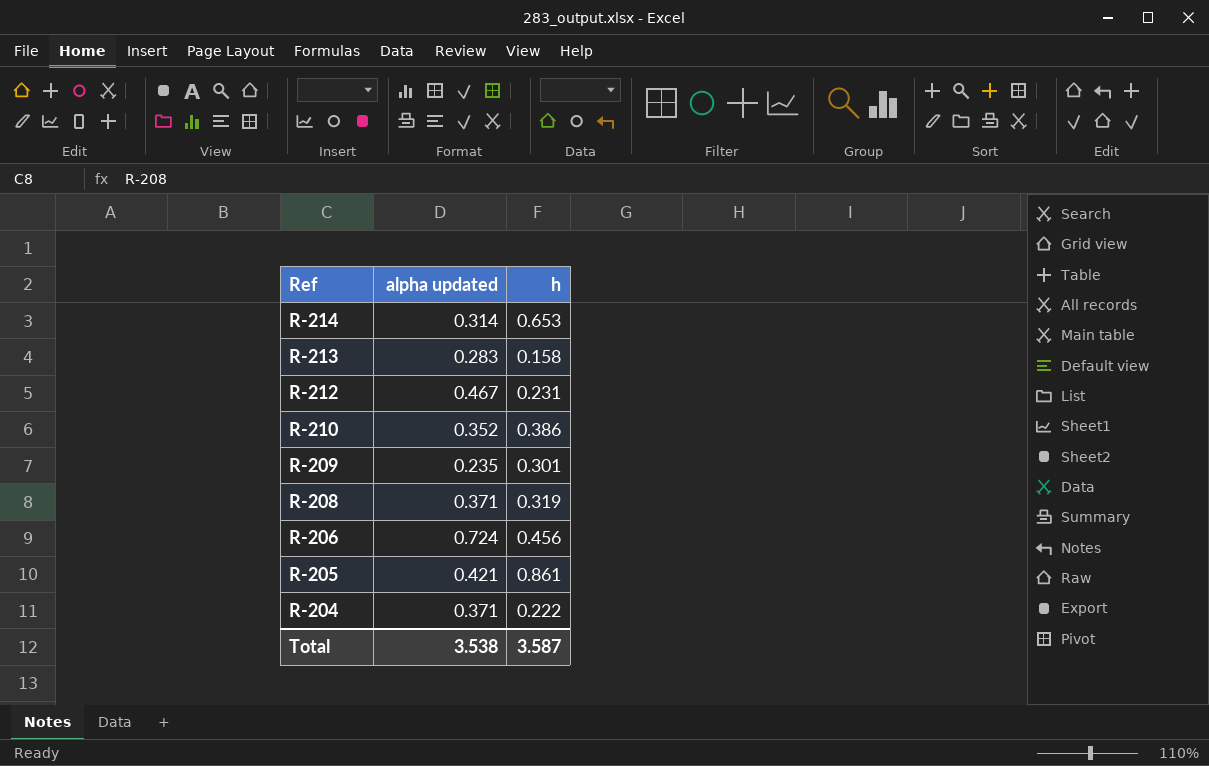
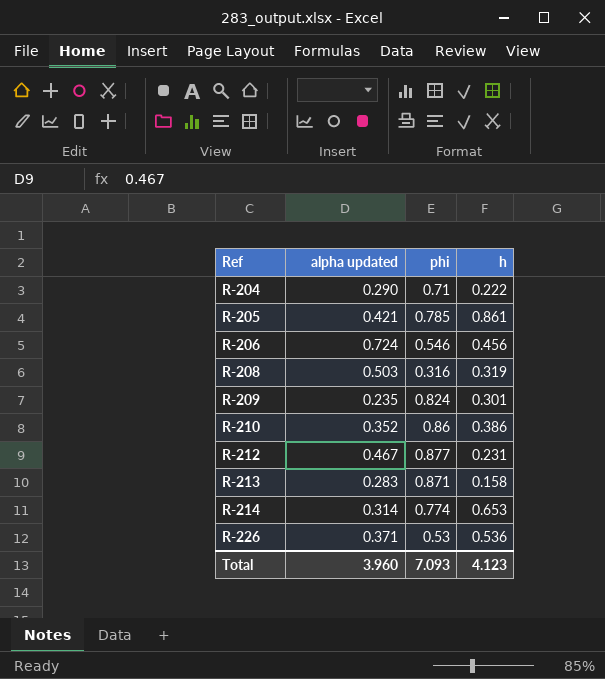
row order: Ref descending -> Ref ascending
column phi | position: none -> 3
R-204 | alpha updated: 0.371 -> 0.290
R-208 | alpha updated: 0.371 -> 0.503
row R-226: none -> 0.371 | 0.53 | 0.536
Total | alpha updated: 3.538 -> 3.960
Total | h: 3.587 -> 4.123

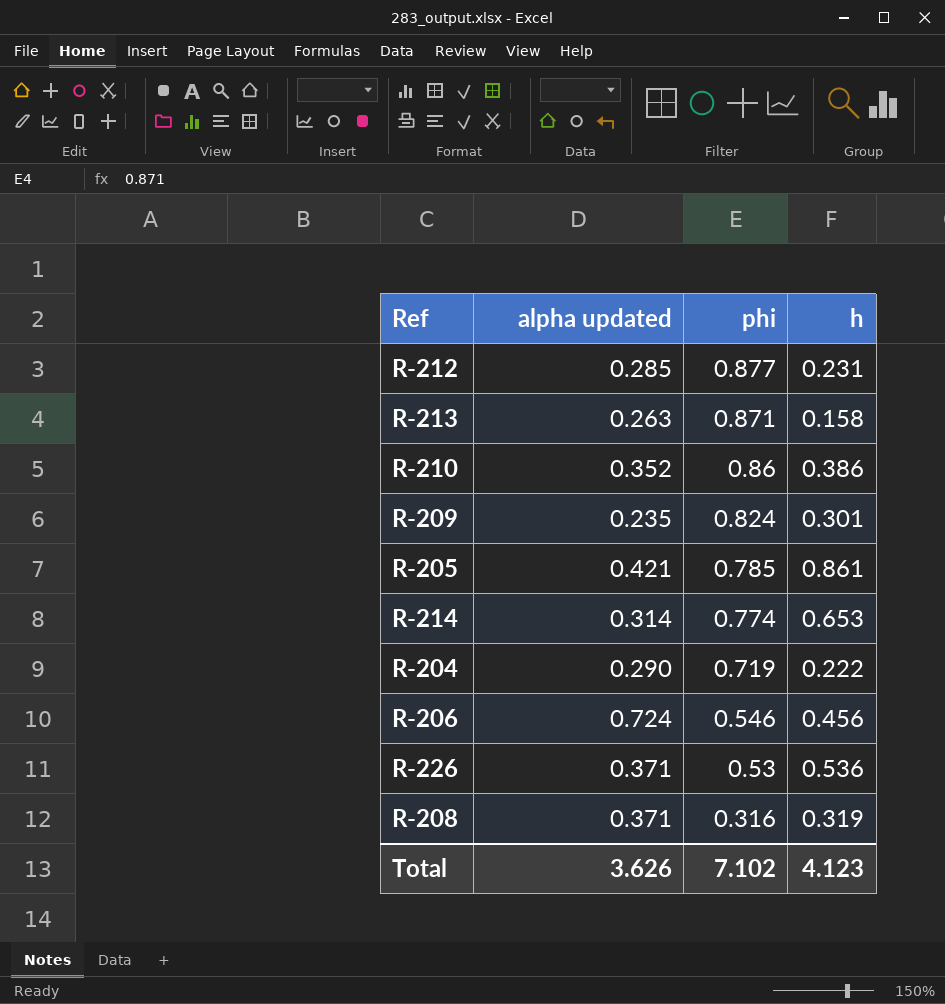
row order: Ref ascending -> phi descending
R-212 | alpha updated: 0.467 -> 0.285
R-213 | alpha updated: 0.283 -> 0.263
R-204 | phi: 0.71 -> 0.719
R-208 | alpha updated: 0.503 -> 0.371
Total | alpha updated: 3.960 -> 3.626
Total | phi: 7.093 -> 7.102

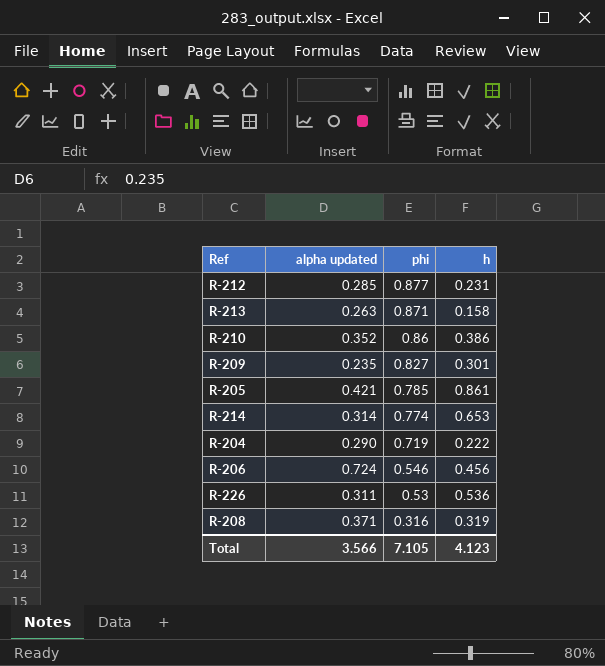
R-209 | phi: 0.824 -> 0.827
R-226 | alpha updated: 0.371 -> 0.311
Total | alpha updated: 3.626 -> 3.566
Total | phi: 7.102 -> 7.105

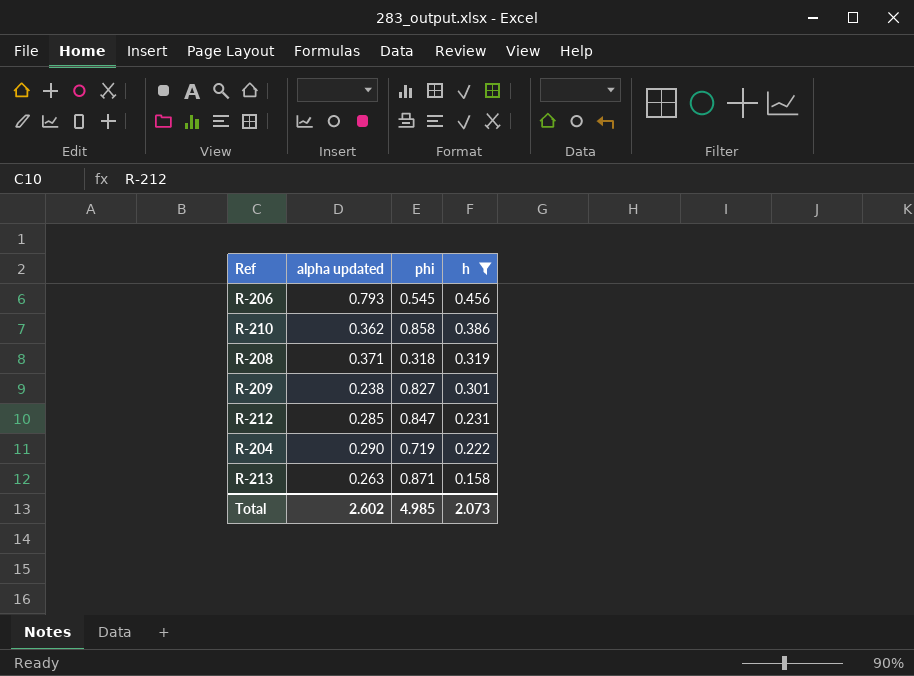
filter: none -> h <= 0.456
row order: phi descending -> h descending
R-206 | alpha updated: 0.724 -> 0.793
R-206 | phi: 0.546 -> 0.545
R-210 | alpha updated: 0.352 -> 0.362
R-210 | phi: 0.86 -> 0.858
R-208 | phi: 0.316 -> 0.318
R-209 | alpha updated: 0.235 -> 0.238
R-212 | phi: 0.877 -> 0.847
Total | alpha updated: 3.566 -> 2.602
Total | phi: 7.105 -> 4.985
Total | h: 4.123 -> 2.073

